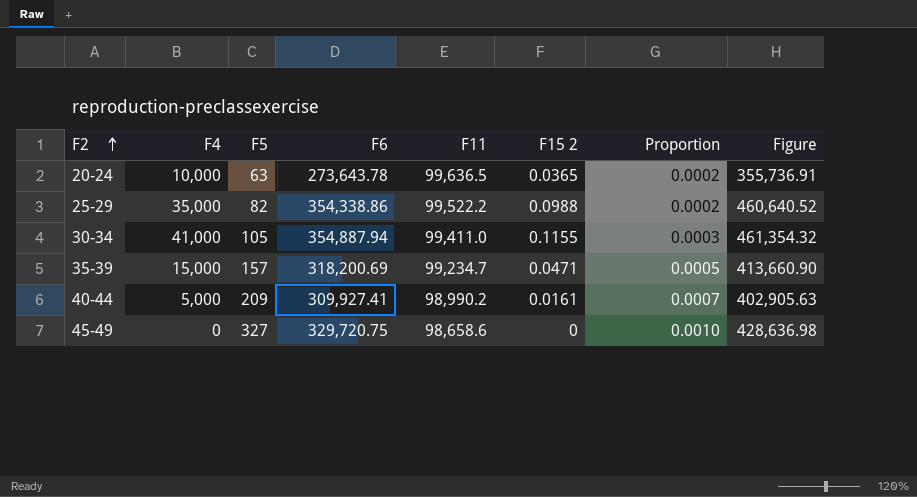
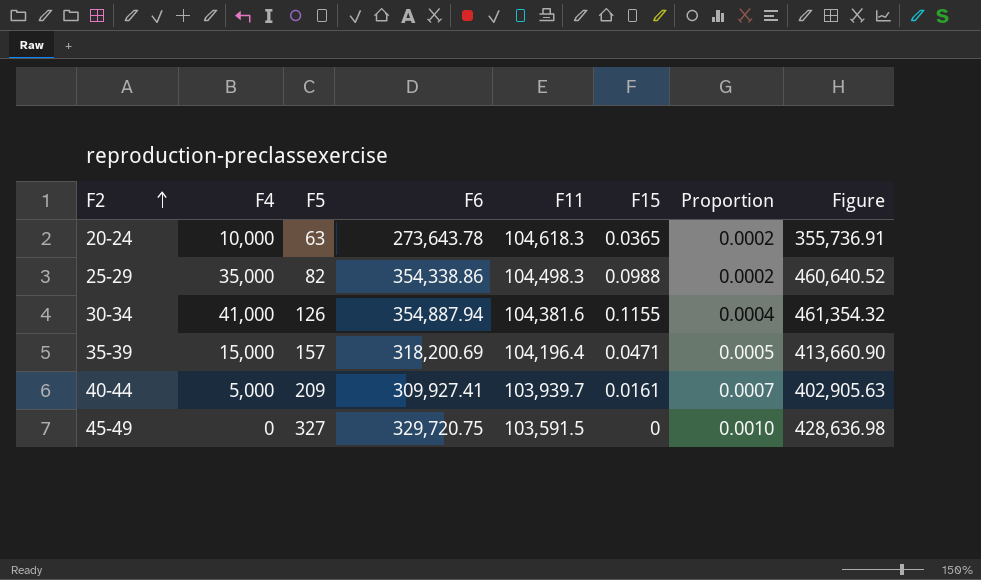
column name: F15 2 -> F15
20-24 | F11: 99,636.5 -> 104,618.3
25-29 | F11: 99,522.2 -> 104,498.3
30-34 | F5: 105 -> 126
30-34 | F11: 99,411.0 -> 104,381.6
30-34 | Proportion: 0.0003 -> 0.0004
35-39 | F11: 99,234.7 -> 104,196.4
40-44 | F11: 98,990.2 -> 103,939.7
45-49 | F11: 98,658.6 -> 103,591.5

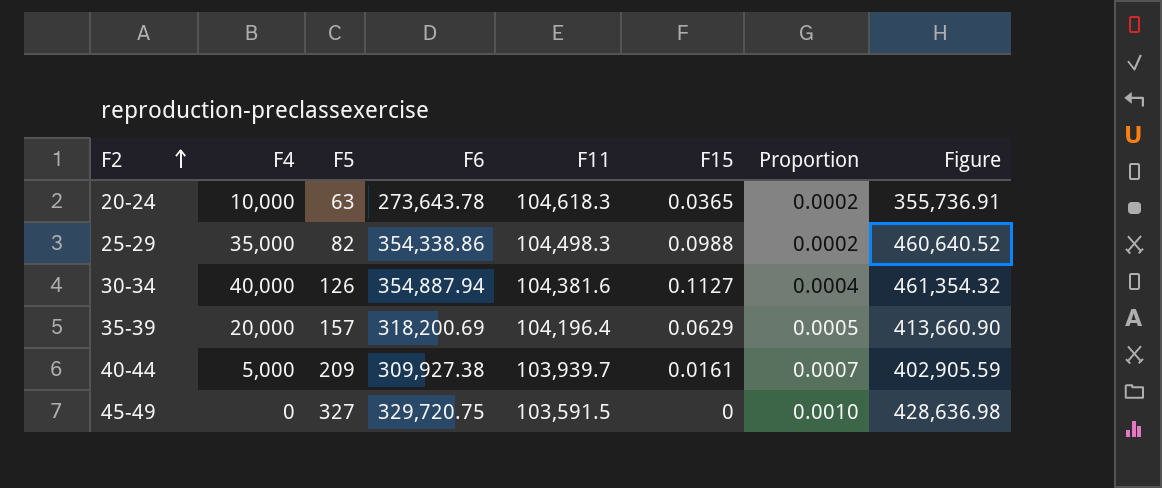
30-34 | F4: 41,000 -> 40,000
30-34 | F15: 0.1155 -> 0.1127
35-39 | F4: 15,000 -> 20,000
35-39 | F15: 0.0471 -> 0.0629
40-44 | F6: 309,927.41 -> 309,927.38
40-44 | Figure: 402,905.63 -> 402,905.59

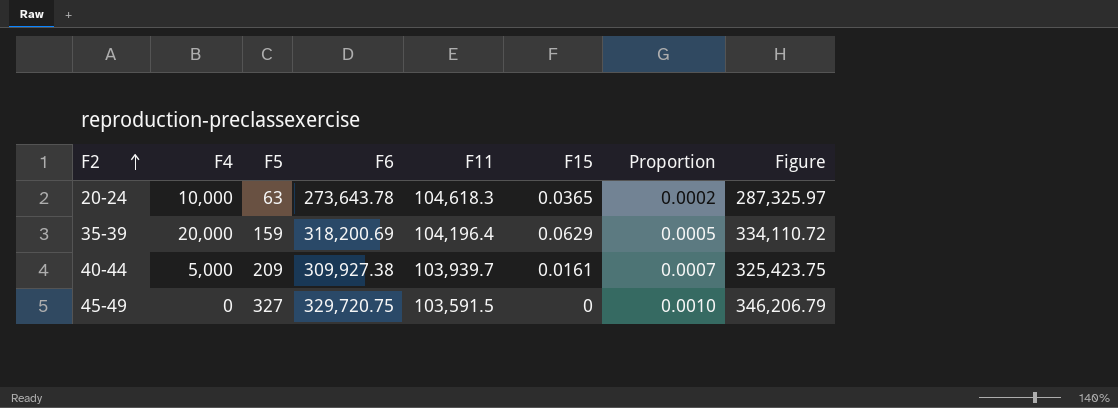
column Figure | formula: [F6] * 1.3 -> [F6] * 1.05
row 25-29: 35,000 | 82 | 354,338.86 | 104,498.3 | 0.0988 | 0.0002 | 460,640.52 -> none
row 30-34: 40,000 | 126 | 354,887.94 | 104,381.6 | 0.1127 | 0.0004 | 461,354.32 -> none
35-39 | F5: 157 -> 159

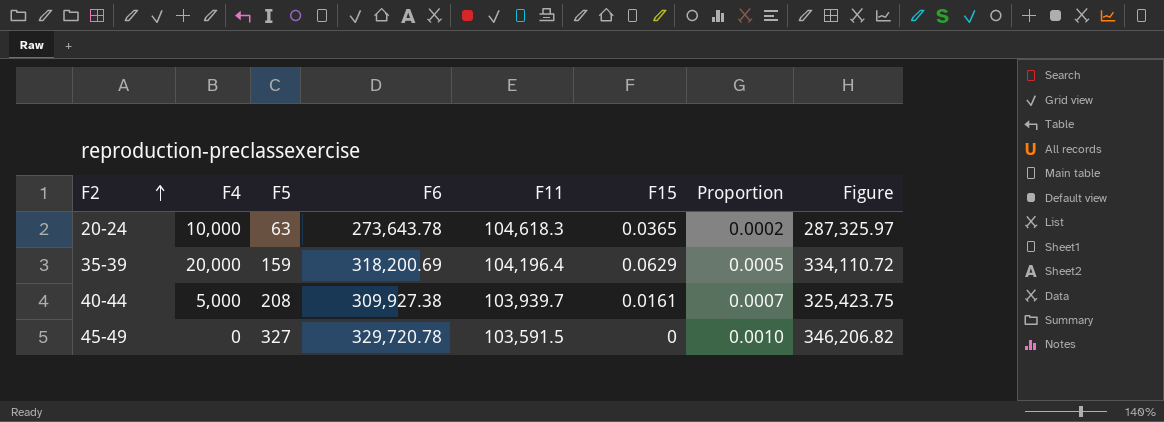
40-44 | F5: 209 -> 208
45-49 | F6: 329,720.75 -> 329,720.78
45-49 | Figure: 346,206.79 -> 346,206.82

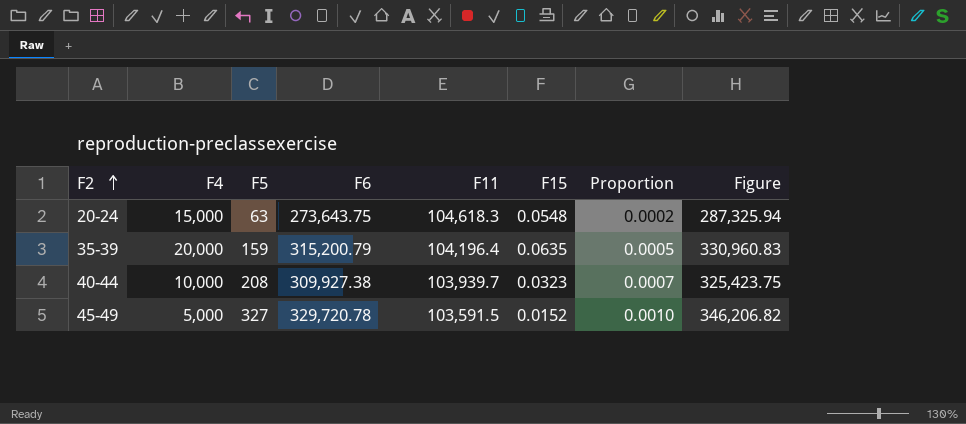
20-24 | F4: 10,000 -> 15,000
20-24 | F6: 273,643.78 -> 273,643.75
20-24 | F15: 0.0365 -> 0.0548
20-24 | Figure: 287,325.97 -> 287,325.94
35-39 | F6: 318,200.69 -> 315,200.79
35-39 | F15: 0.0629 -> 0.0635
35-39 | Figure: 334,110.72 -> 330,960.83
40-44 | F4: 5,000 -> 10,000
40-44 | F15: 0.0161 -> 0.0323
45-49 | F4: 0 -> 5,000
45-49 | F15: 0 -> 0.0152

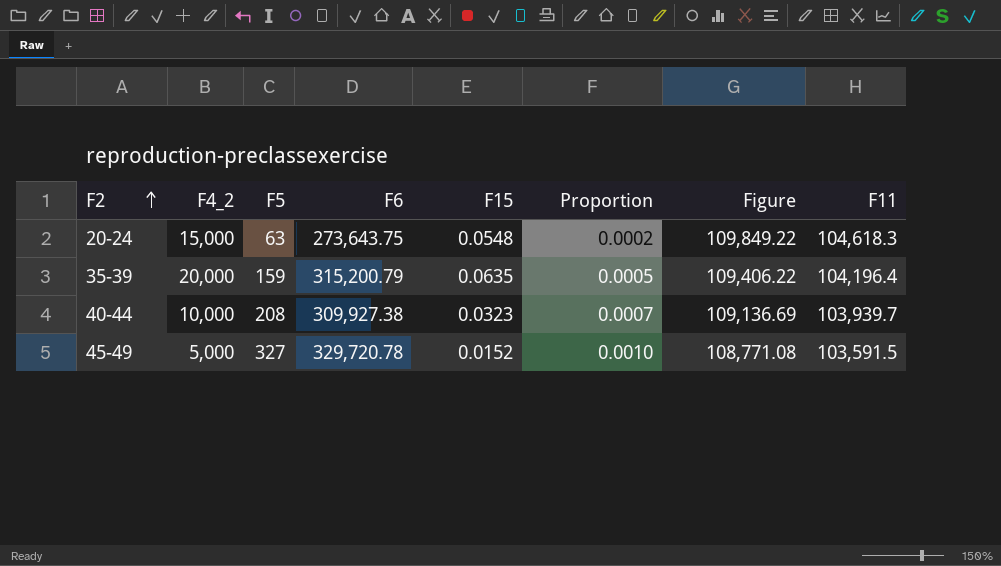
column name: F4 -> F4_2
column Figure | formula: [F6] * 1.05 -> [F11] * 1.05
column F11 | position: 5 -> 8

